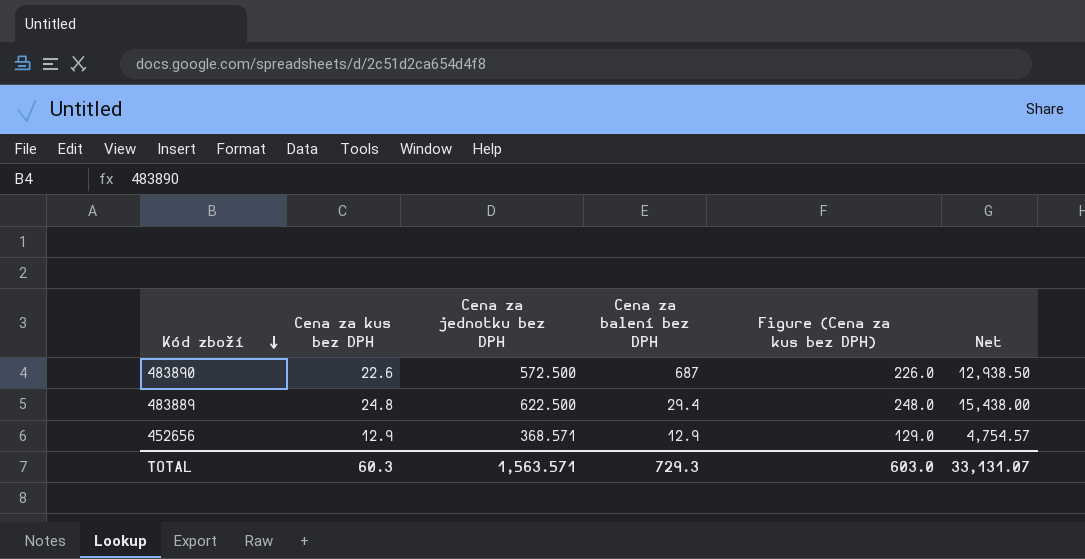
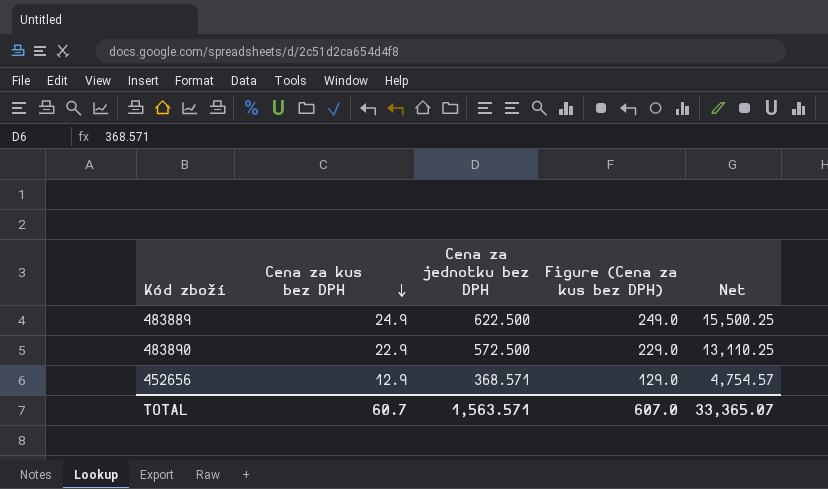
row order: Kód zboží descending -> Cena za kus bez DPH descending
column Cena za balení bez DPH | position: 4 -> none
483889 | Cena za kus bez DPH: 24.8 -> 24.9
483889 | Figure (Cena za kus bez DPH): 248.0 -> 249.0
483889 | Net: 15,438.00 -> 15,500.25
483890 | Cena za kus bez DPH: 22.6 -> 22.9
483890 | Figure (Cena za kus bez DPH): 226.0 -> 229.0
483890 | Net: 12,938.50 -> 13,110.25
TOTAL | Cena za kus bez DPH: 60.3 -> 60.7
TOTAL | Figure (Cena za kus bez DPH): 603.0 -> 607.0
TOTAL | Net: 33,131.07 -> 33,365.07

